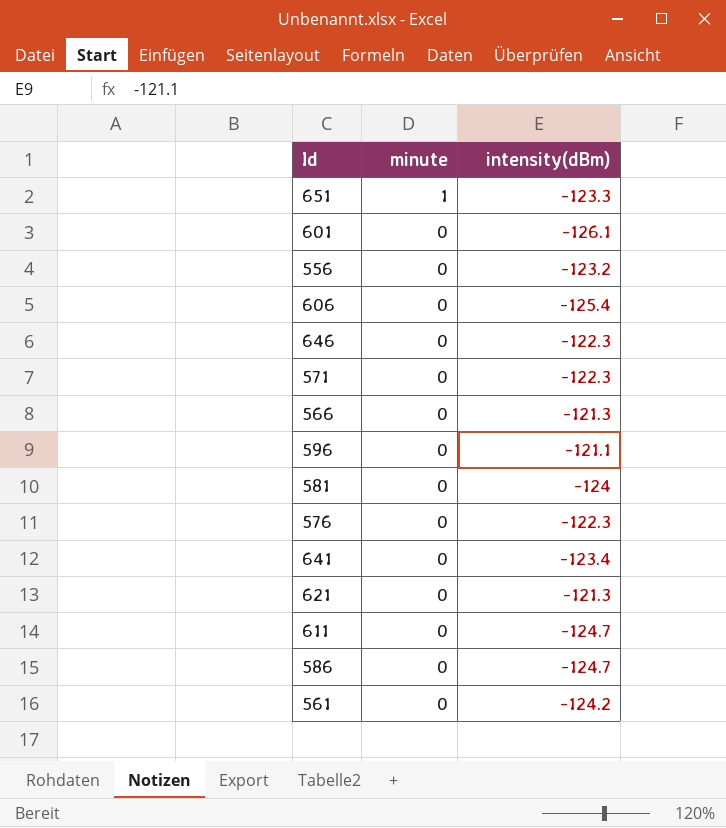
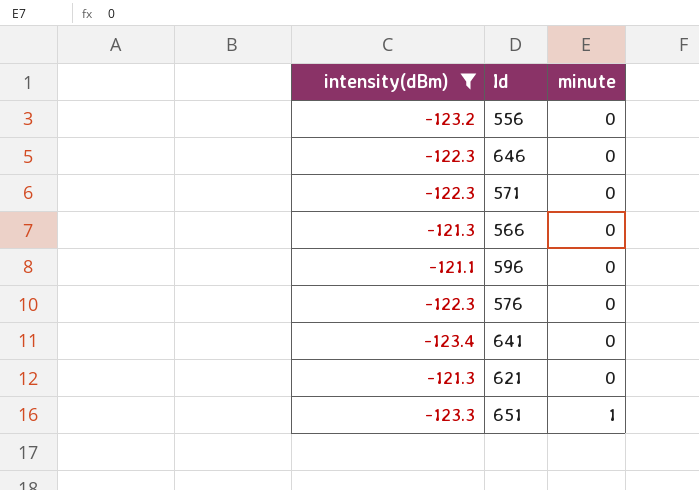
filter: none -> intensity(dBm) >= -123.4
row order: minute descending -> minute ascending
column intensity(dBm) | position: 3 -> 1

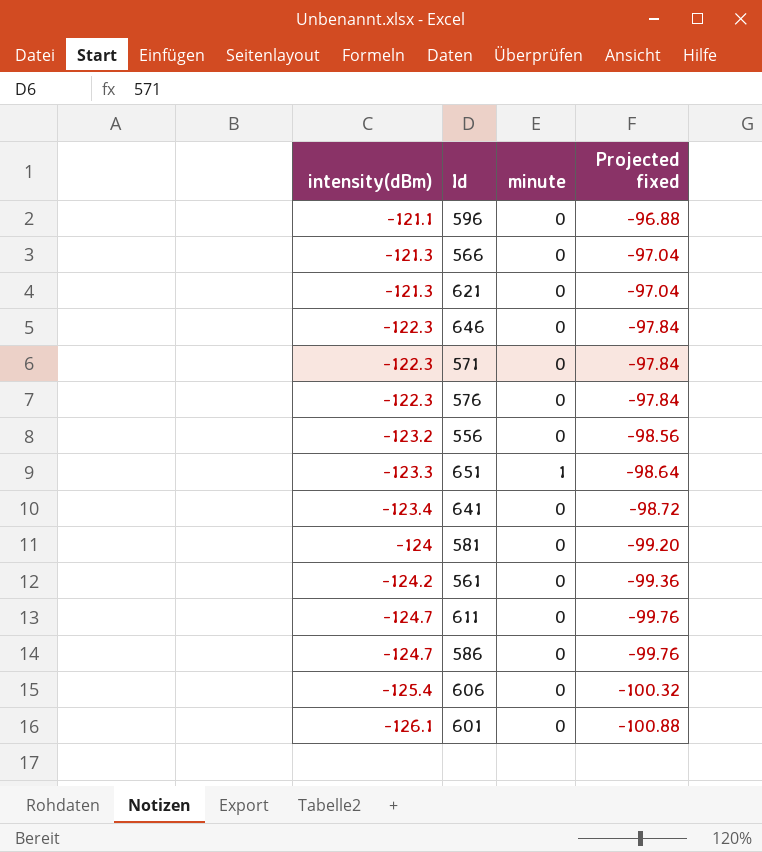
filter: intensity(dBm) >= -123.4 -> none
row order: minute ascending -> intensity(dBm) descending
column Projected fixed | formula: none -> [intensity(dBm)] * 0.8

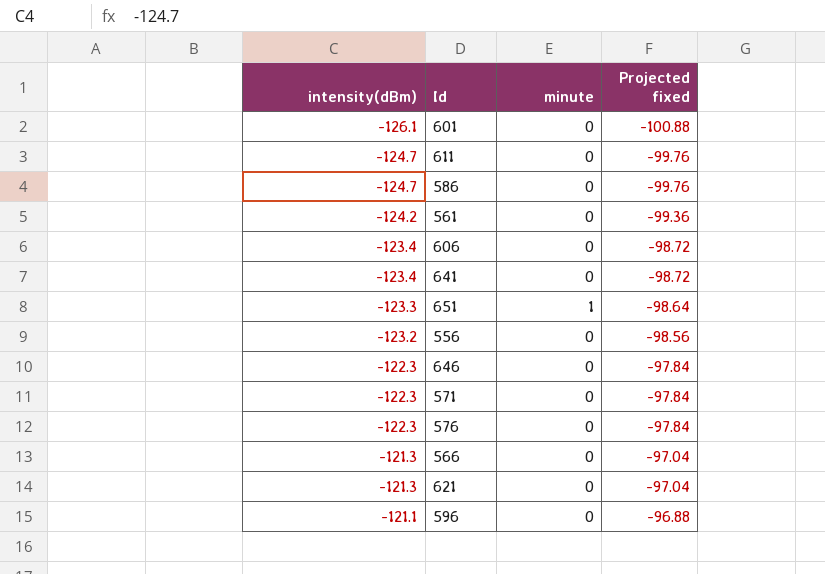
row order: intensity(dBm) descending -> intensity(dBm) ascending
row 581: -124 | 0 | -99.20 -> none
606 | intensity(dBm): -125.4 -> -123.4
606 | Projected fixed: -100.32 -> -98.72

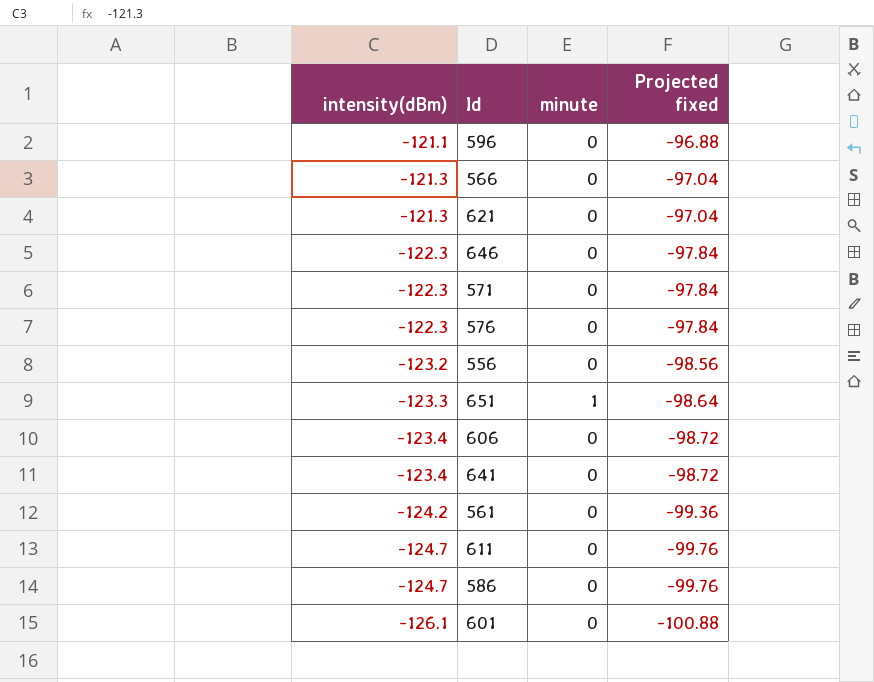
row order: intensity(dBm) ascending -> intensity(dBm) descending

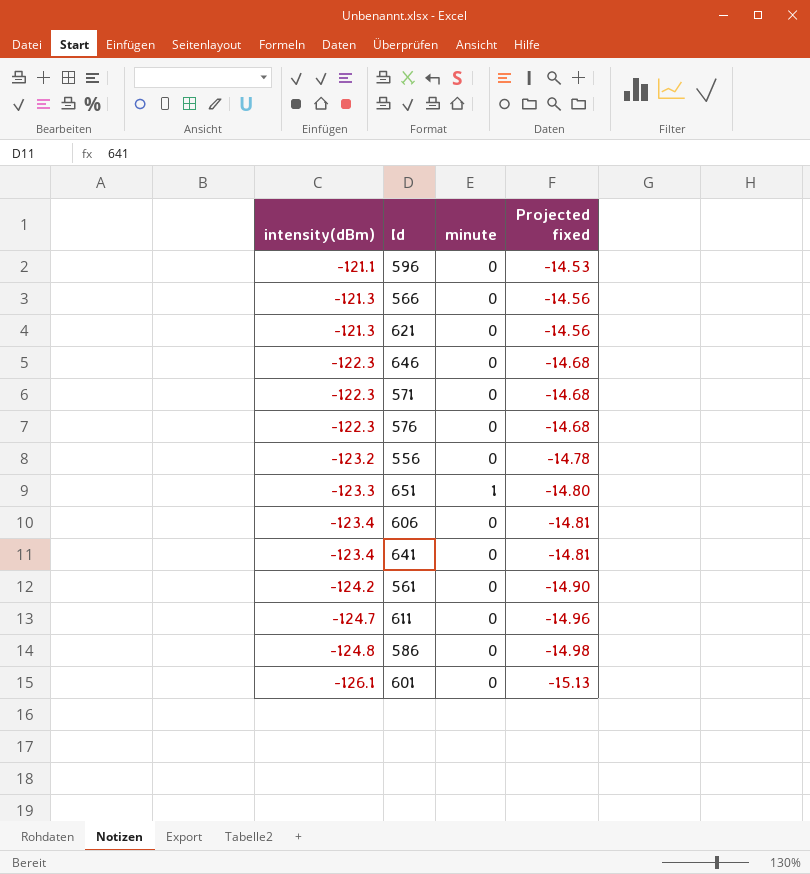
column Projected fixed | formula: [intensity(dBm)] * 0.8 -> [intensity(dBm)] * 0.12
586 | intensity(dBm): -124.7 -> -124.8

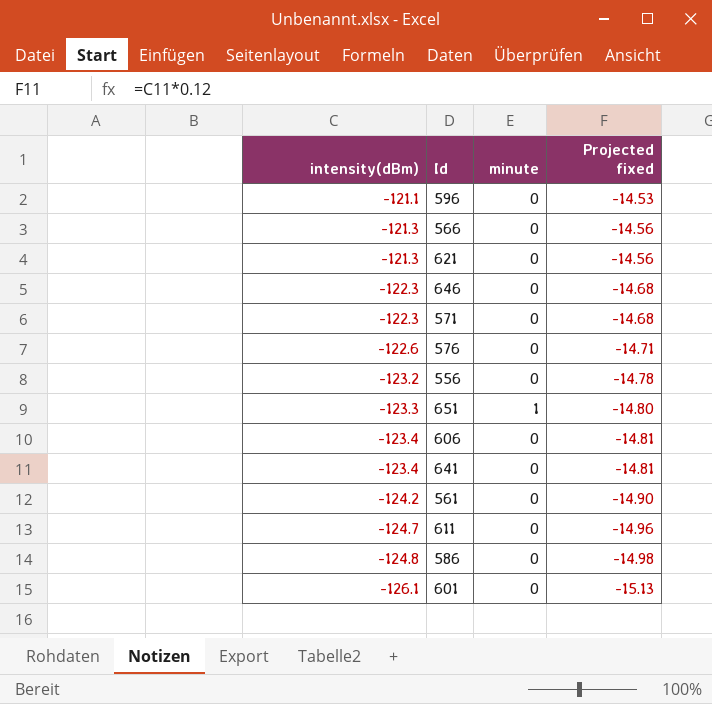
576 | intensity(dBm): -122.3 -> -122.6
576 | Projected fixed: -14.68 -> -14.71

